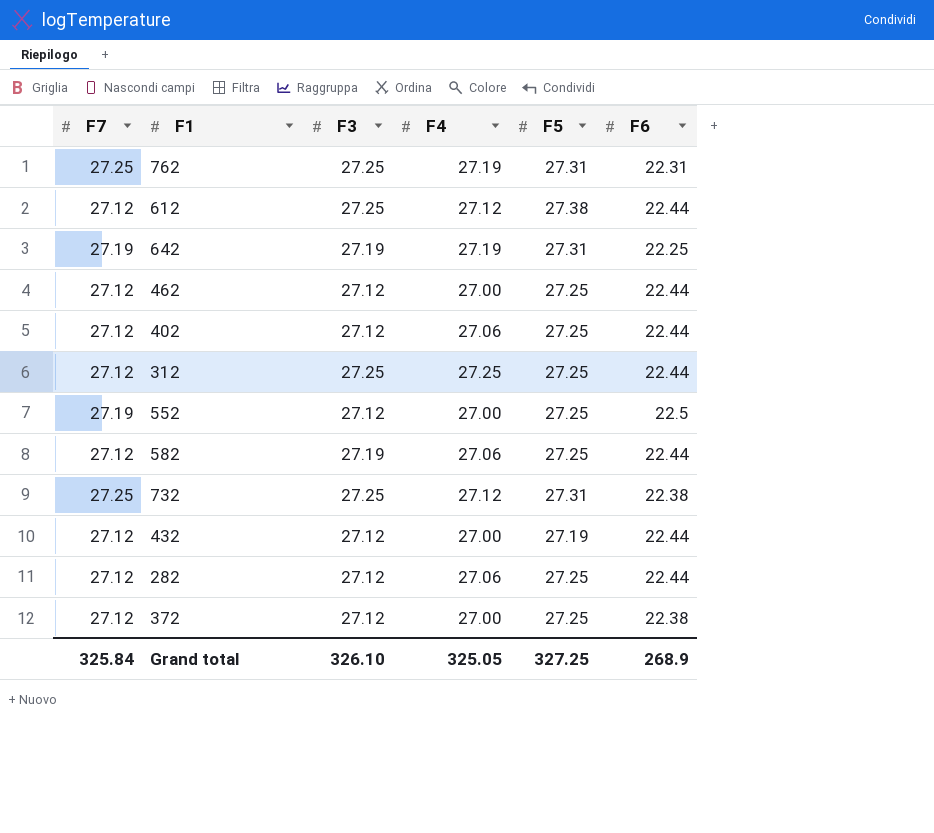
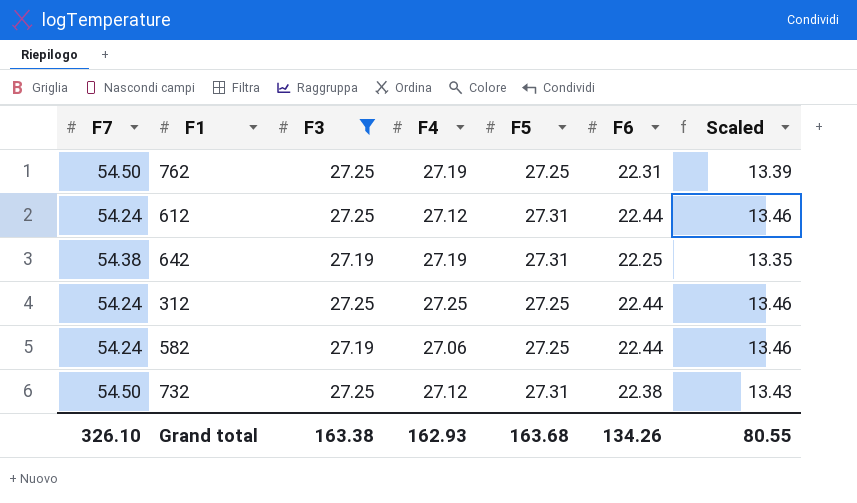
filter: none -> F3 != 27.12
column Scaled | formula: none -> [F6] * 0.6
762 | F7: 27.25 -> 54.50
762 | F5: 27.31 -> 27.25
612 | F7: 27.12 -> 54.24
612 | F5: 27.38 -> 27.31
642 | F7: 27.19 -> 54.38
312 | F7: 27.12 -> 54.24
582 | F7: 27.12 -> 54.24
732 | F7: 27.25 -> 54.50
Grand total | F7: 325.84 -> 326.10
Grand total | F3: 326.10 -> 163.38
Grand total | F4: 325.05 -> 162.93
Grand total | F5: 327.25 -> 163.68
Grand total | F6: 268.9 -> 134.26

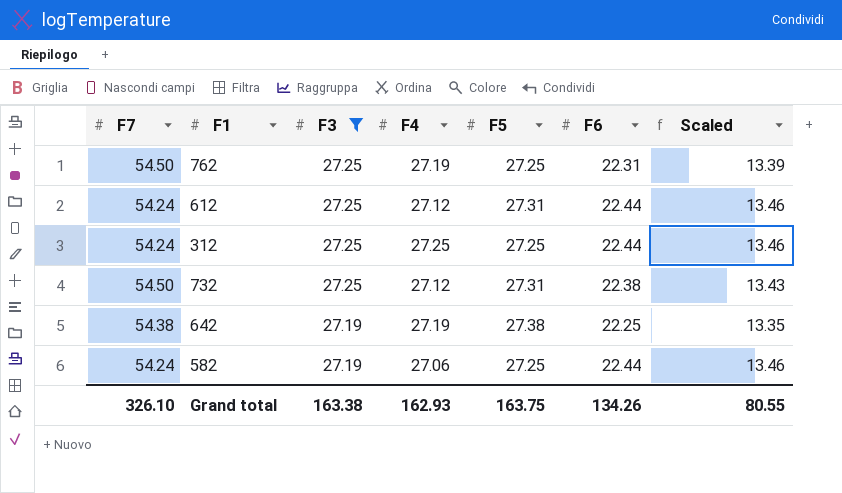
row order: none -> F3 descending
642 | F5: 27.31 -> 27.38
Grand total | F5: 163.68 -> 163.75

